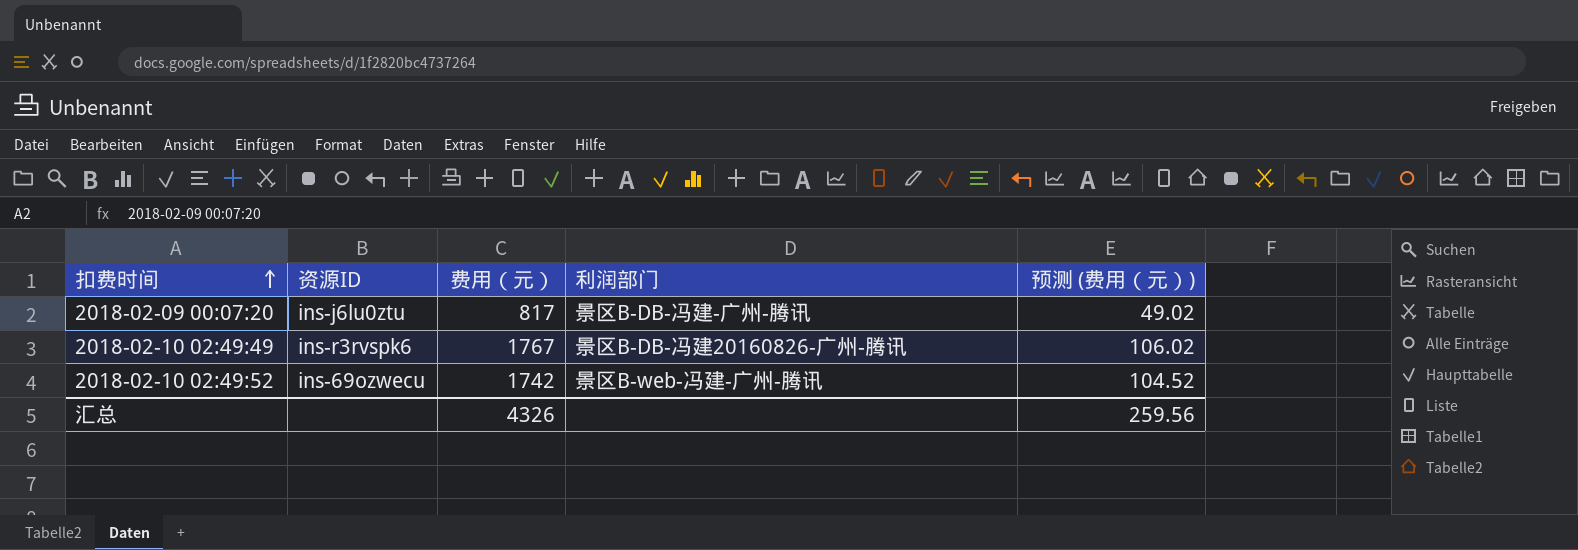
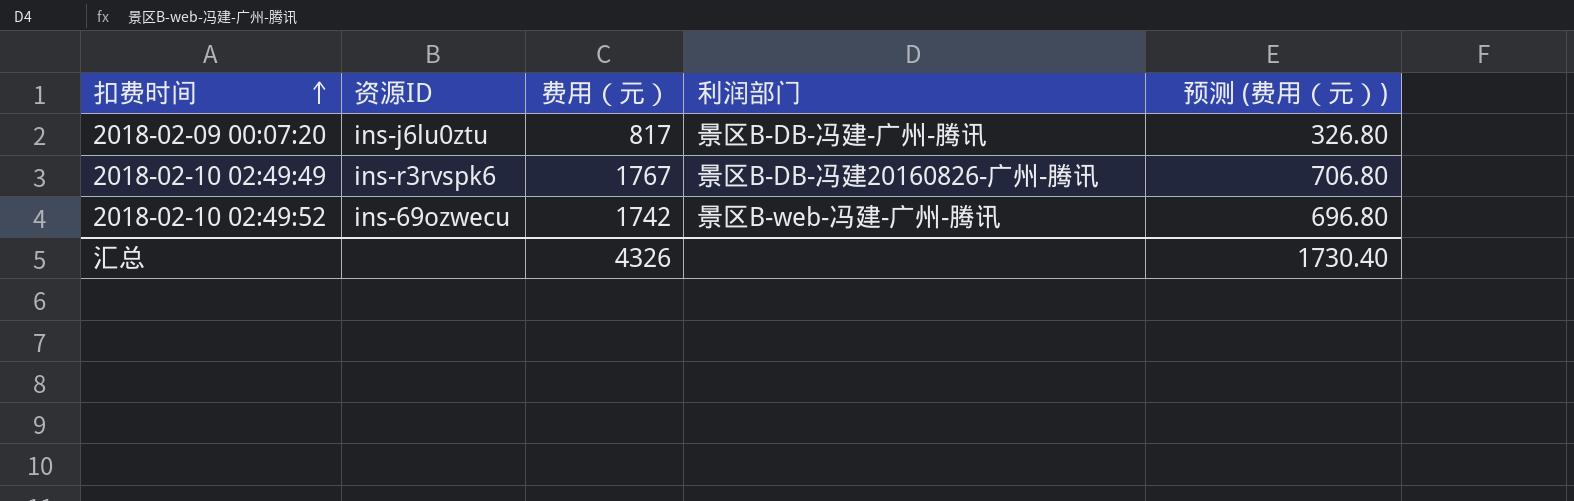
column 预测 (费用（元）) | formula: [费用（元）] * 0.06 -> [费用（元）] * 0.4
汇总 | 预测 (费用（元）): 259.56 -> 1730.40

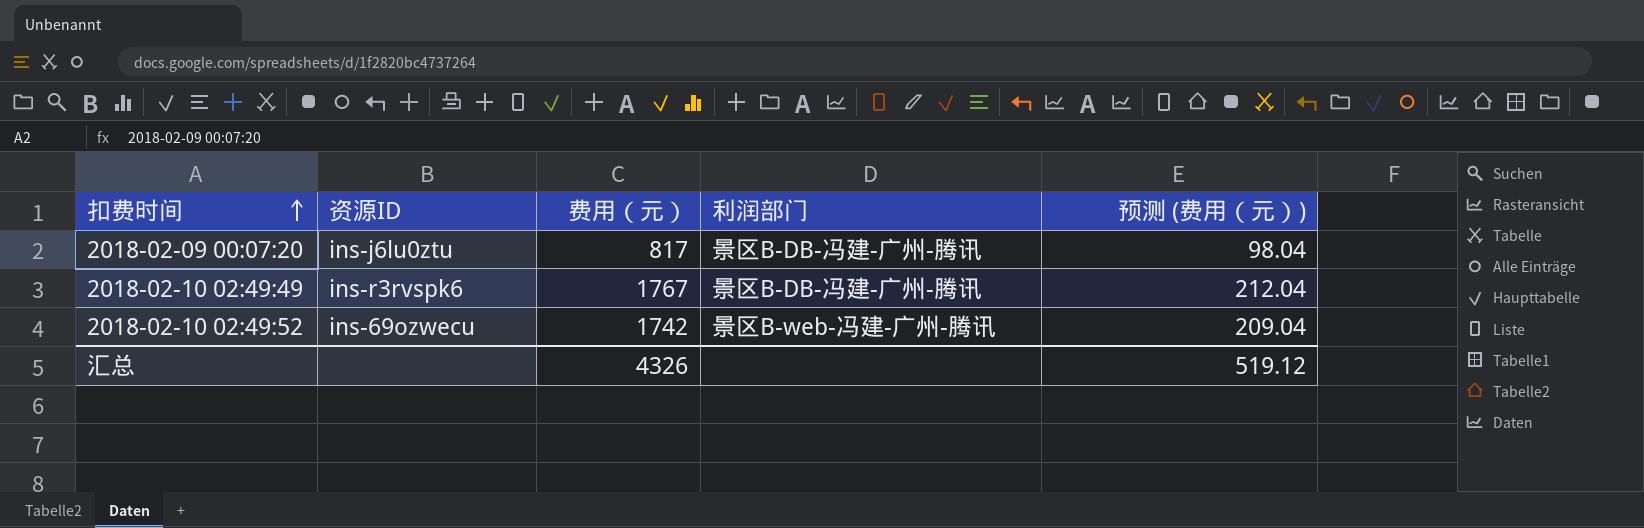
column 预测 (费用（元）) | formula: [费用（元）] * 0.4 -> [费用（元）] * 0.12
2018-02-10 02:49:49 | 利润部门: 景区B-DB-冯建20160826-广州-腾讯 -> 景区B-DB-冯建-广州-腾讯
汇总 | 预测 (费用（元）): 1730.40 -> 519.12

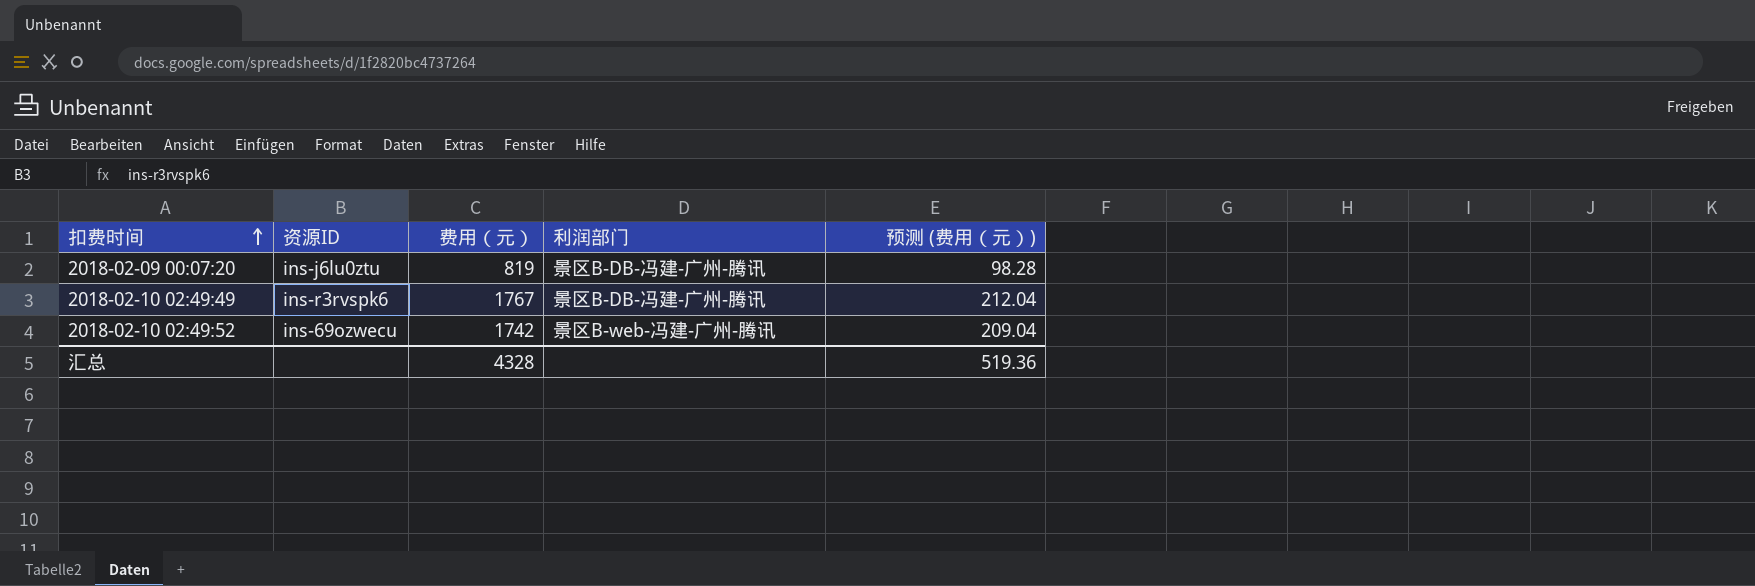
2018-02-09 00:07:20 | 费用（元）: 817 -> 819
2018-02-09 00:07:20 | 预测 (费用（元）): 98.04 -> 98.28
汇总 | 费用（元）: 4326 -> 4328
汇总 | 预测 (费用（元）): 519.12 -> 519.36

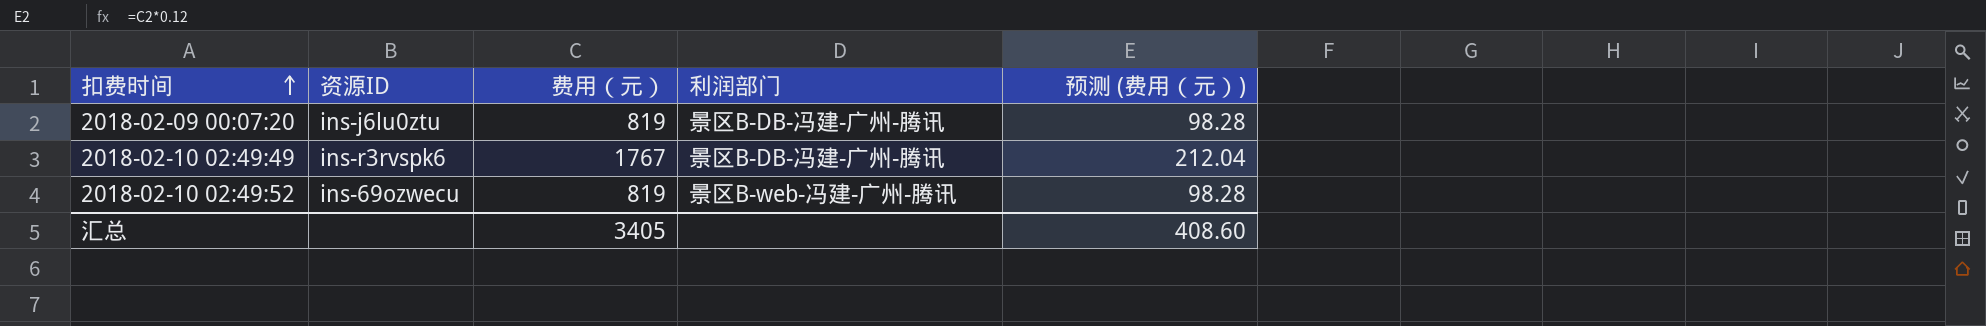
2018-02-10 02:49:52 | 费用（元）: 1742 -> 819
2018-02-10 02:49:52 | 预测 (费用（元）): 209.04 -> 98.28
汇总 | 费用（元）: 4328 -> 3405
汇总 | 预测 (费用（元）): 519.36 -> 408.60

